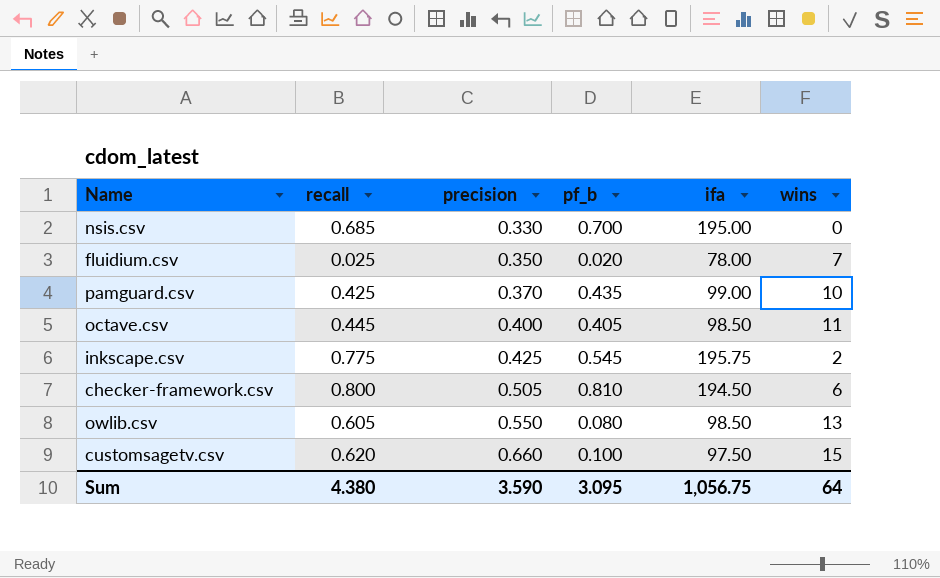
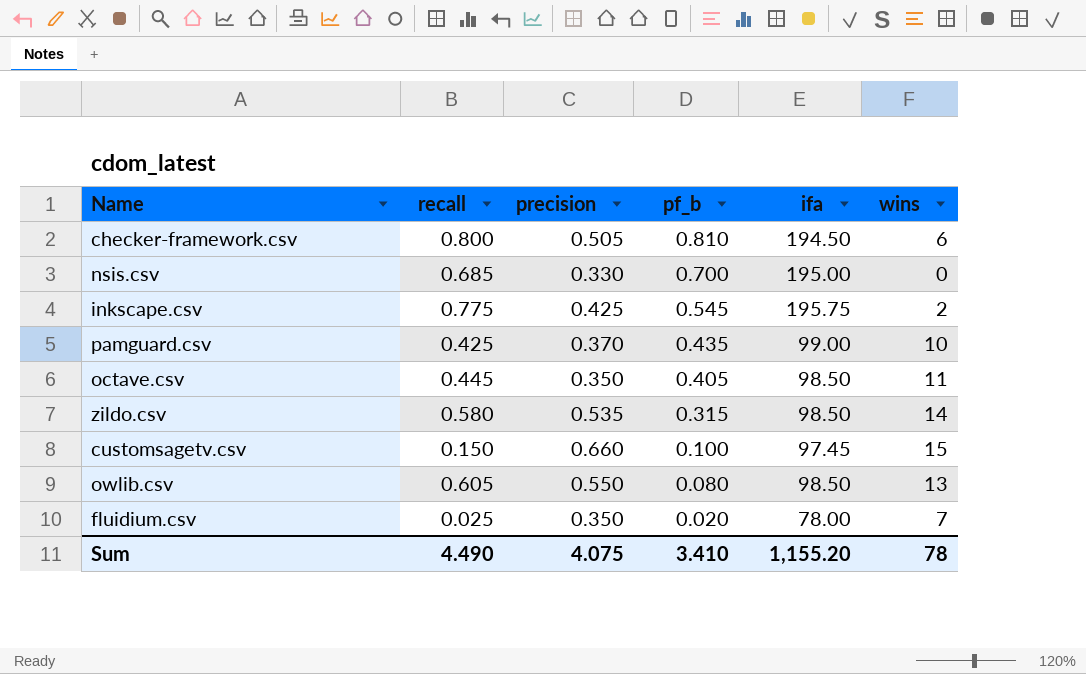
row order: precision ascending -> pf_b descending
octave.csv | precision: 0.400 -> 0.350
row zildo.csv: none -> 0.580 | 0.535 | 0.315 | 98.50 | 14
customsagetv.csv | recall: 0.620 -> 0.150
customsagetv.csv | ifa: 97.50 -> 97.45
Sum | recall: 4.380 -> 4.490
Sum | precision: 3.590 -> 4.075
Sum | pf_b: 3.095 -> 3.410
Sum | ifa: 1,056.75 -> 1,155.20
Sum | wins: 64 -> 78

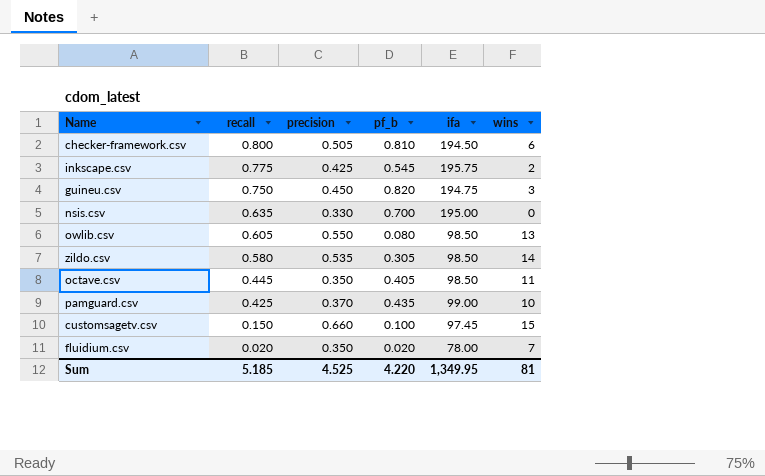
row order: pf_b descending -> recall descending
row guineu.csv: none -> 0.750 | 0.450 | 0.820 | 194.75 | 3
nsis.csv | recall: 0.685 -> 0.635
zildo.csv | pf_b: 0.315 -> 0.305
fluidium.csv | recall: 0.025 -> 0.020
Sum | recall: 4.490 -> 5.185
Sum | precision: 4.075 -> 4.525
Sum | pf_b: 3.410 -> 4.220
Sum | ifa: 1,155.20 -> 1,349.95
Sum | wins: 78 -> 81

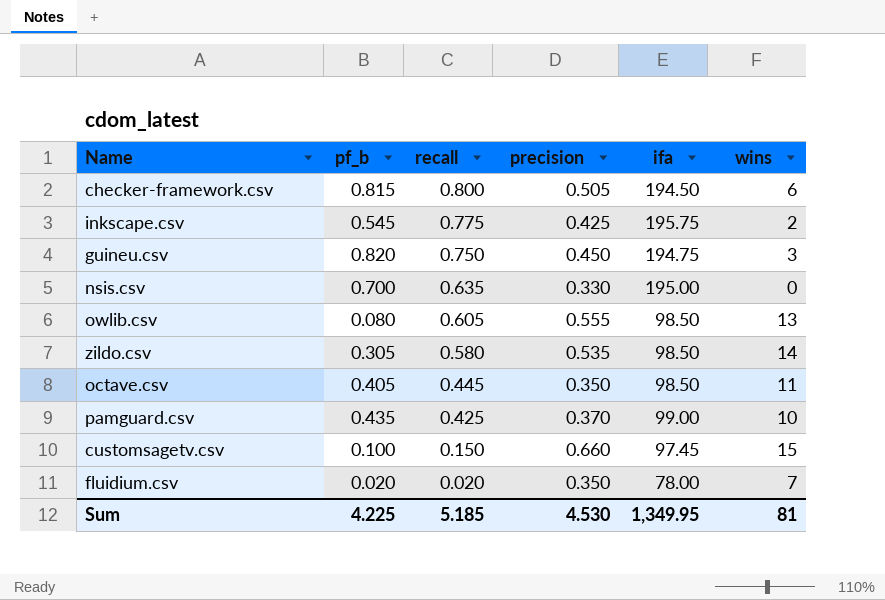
column pf_b | position: 4 -> 2
checker-framework.csv | pf_b: 0.810 -> 0.815
owlib.csv | precision: 0.550 -> 0.555
Sum | pf_b: 4.220 -> 4.225
Sum | precision: 4.525 -> 4.530

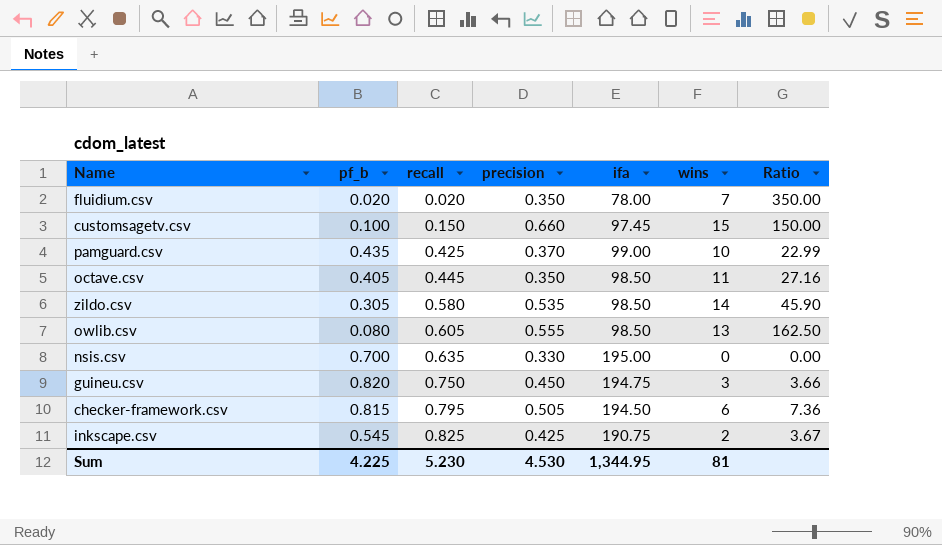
row order: recall descending -> recall ascending
column Ratio | formula: none -> [wins] / [pf_b]
checker-framework.csv | recall: 0.800 -> 0.795
inkscape.csv | recall: 0.775 -> 0.825
inkscape.csv | ifa: 195.75 -> 190.75
Sum | recall: 5.185 -> 5.230
Sum | ifa: 1,349.95 -> 1,344.95

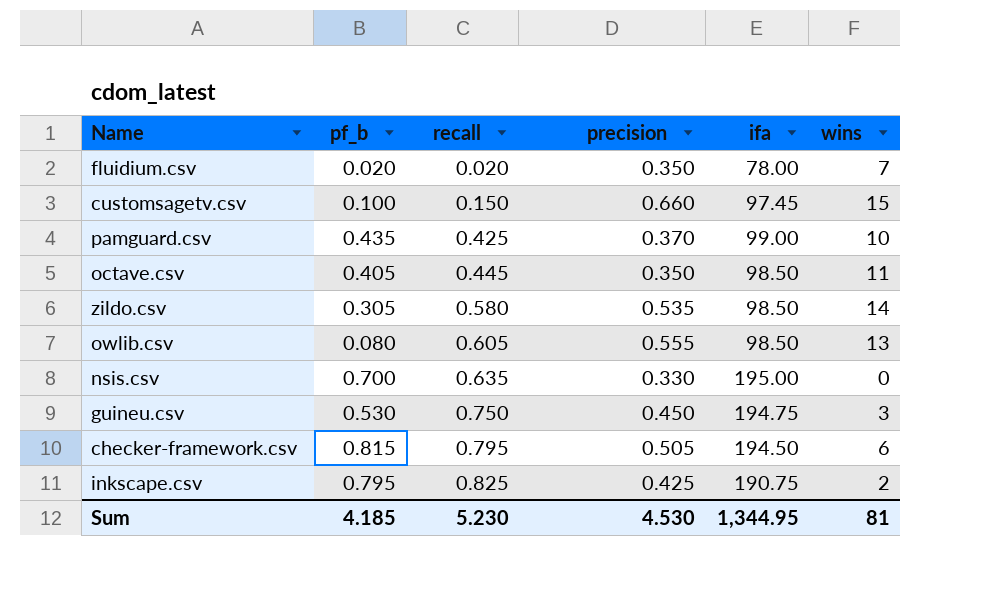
column Ratio | formula: [wins] / [pf_b] -> none
guineu.csv | pf_b: 0.820 -> 0.530
inkscape.csv | pf_b: 0.545 -> 0.795
Sum | pf_b: 4.225 -> 4.185

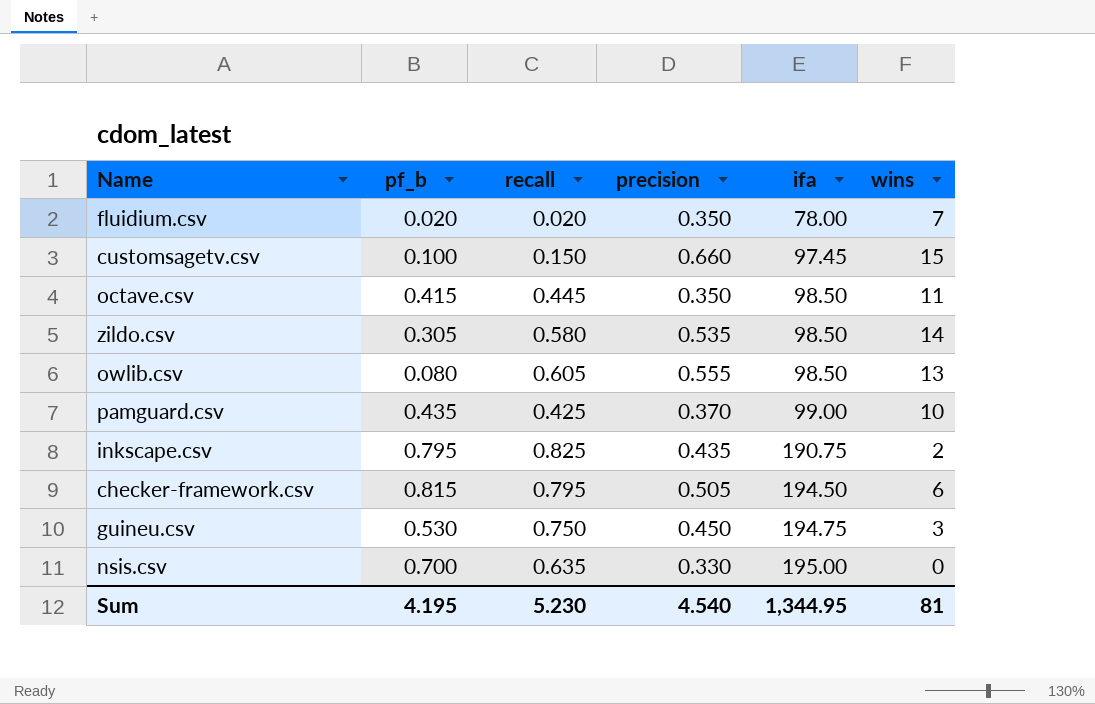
row order: recall ascending -> ifa ascending
octave.csv | pf_b: 0.405 -> 0.415
inkscape.csv | precision: 0.425 -> 0.435
Sum | pf_b: 4.185 -> 4.195
Sum | precision: 4.530 -> 4.540

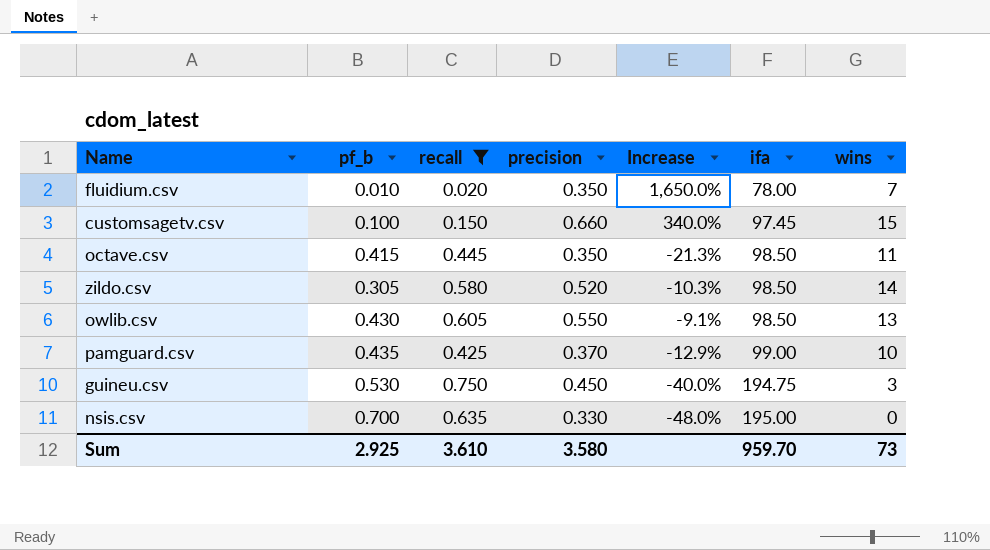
filter: none -> recall <= 0.750
column Increase | formula: none -> ([precision] - [recall]) / [recall]
fluidium.csv | pf_b: 0.020 -> 0.010
zildo.csv | precision: 0.535 -> 0.520
owlib.csv | pf_b: 0.080 -> 0.430
owlib.csv | precision: 0.555 -> 0.550
Sum | pf_b: 4.195 -> 2.925
Sum | recall: 5.230 -> 3.610
Sum | precision: 4.540 -> 3.580
Sum | ifa: 1,344.95 -> 959.70
Sum | wins: 81 -> 73

